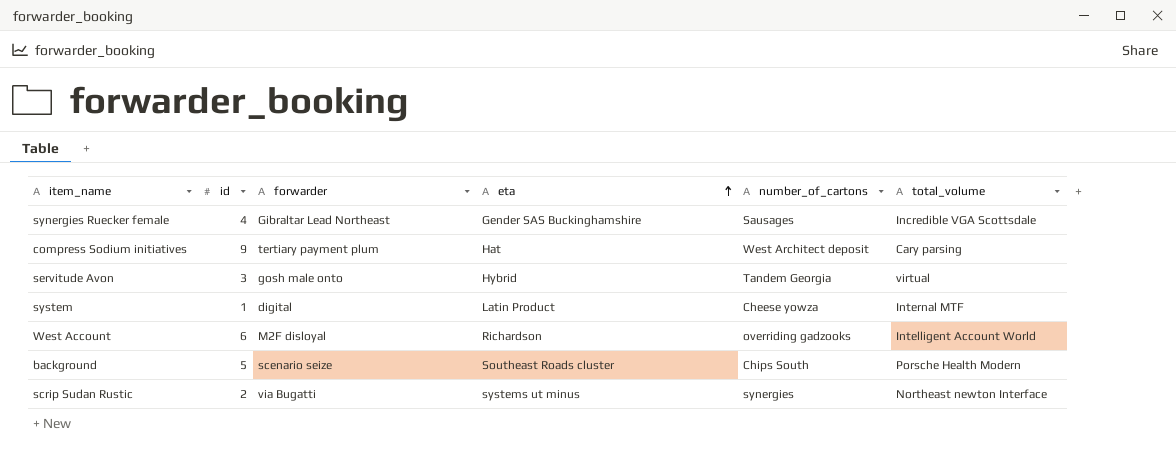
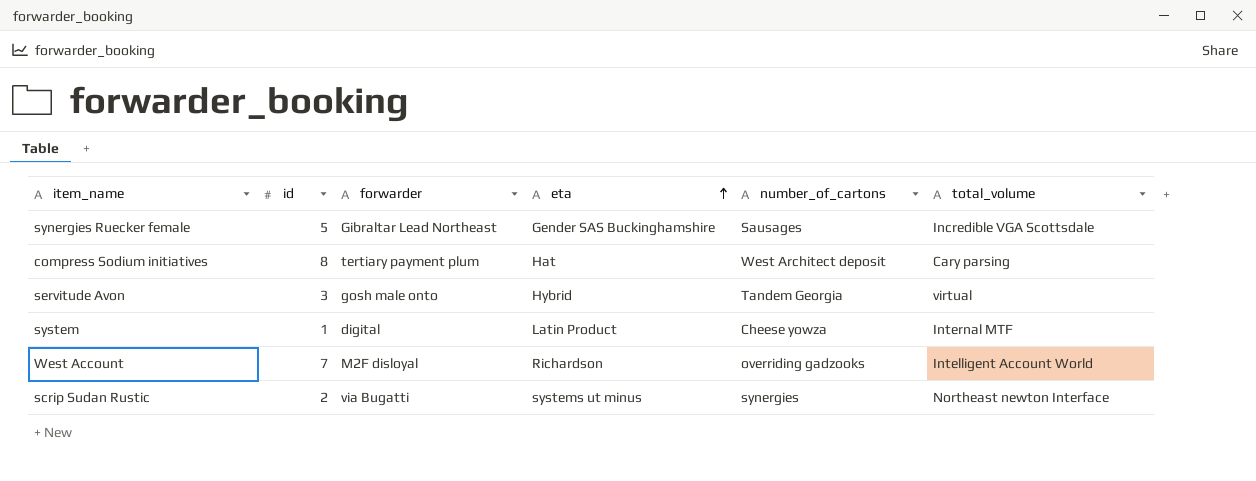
row background: 5 | scenario seize | Southeast Roads cluster | Chips South | Porsche Health Modern -> none
synergies Ruecker female | id: 4 -> 5
compress Sodium initiatives | id: 9 -> 8
West Account | id: 6 -> 7

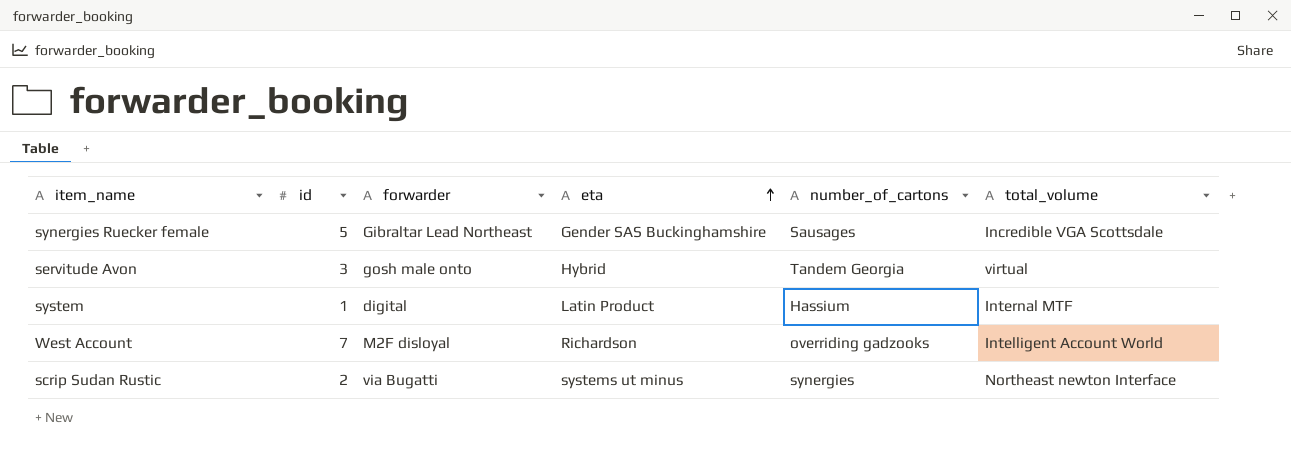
row compress Sodium initiatives: 8 | tertiary payment plum | Hat | West Architect deposit | Cary parsing -> none
system | number_of_cartons: Cheese yowza -> Hassium

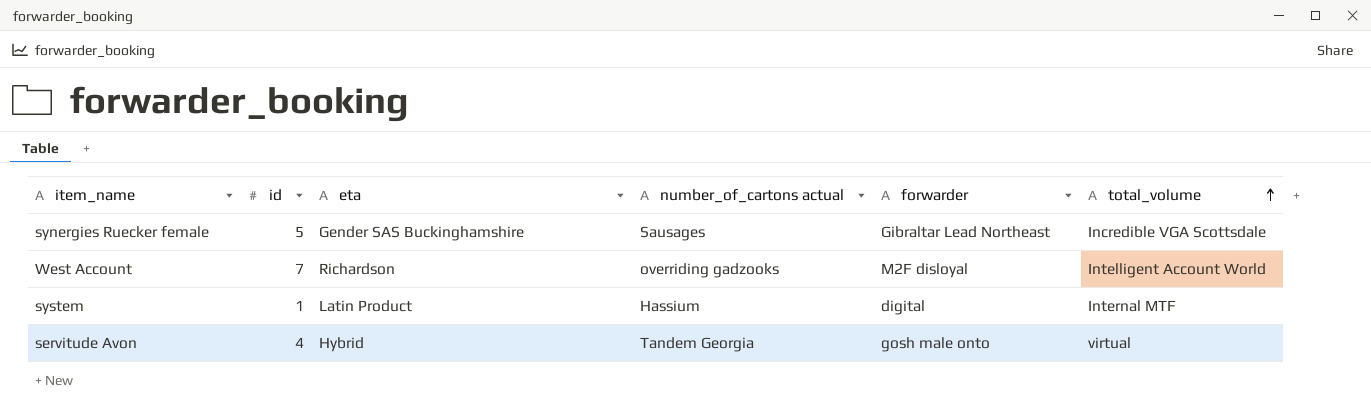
row order: eta ascending -> total_volume ascending
column name: number_of_cartons -> number_of_cartons actual
column forwarder | position: 3 -> 5
row scrip Sudan Rustic: 2 | via Bugatti | systems ut minus | synergies | Northeast newton Interface -> none
servitude Avon | id: 3 -> 4

